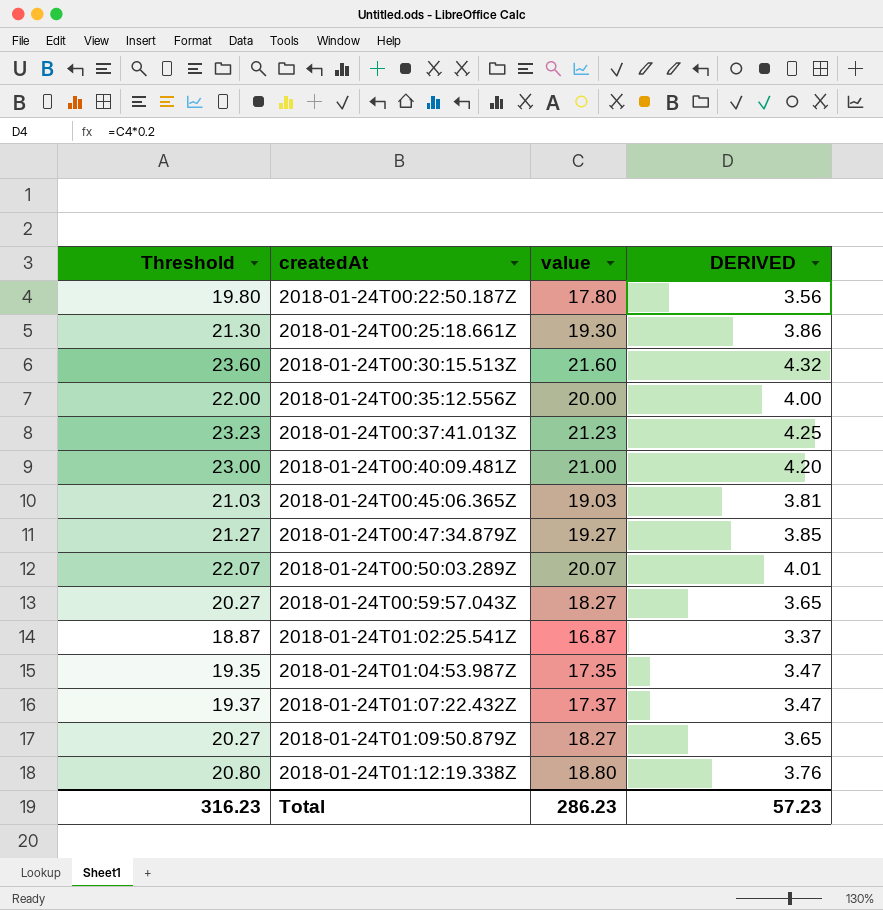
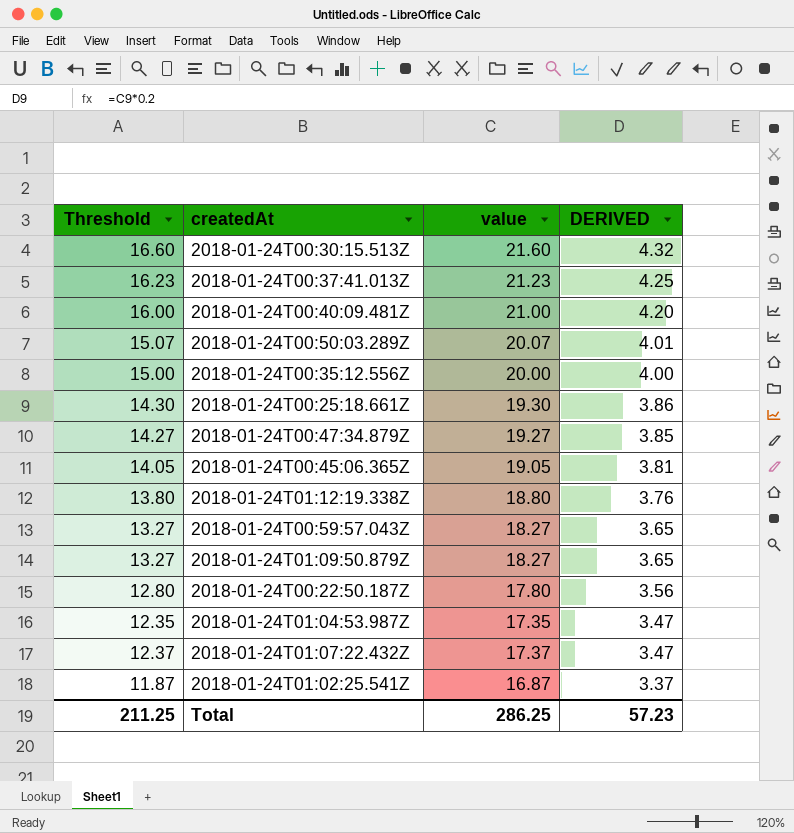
row order: createdAt ascending -> DERIVED descending
column Threshold | formula: [value] + 2 -> [value] - 5
2018-01-24T00:45:06.365Z | value: 19.03 -> 19.05
Total | Threshold: 316.23 -> 211.25
Total | value: 286.23 -> 286.25

